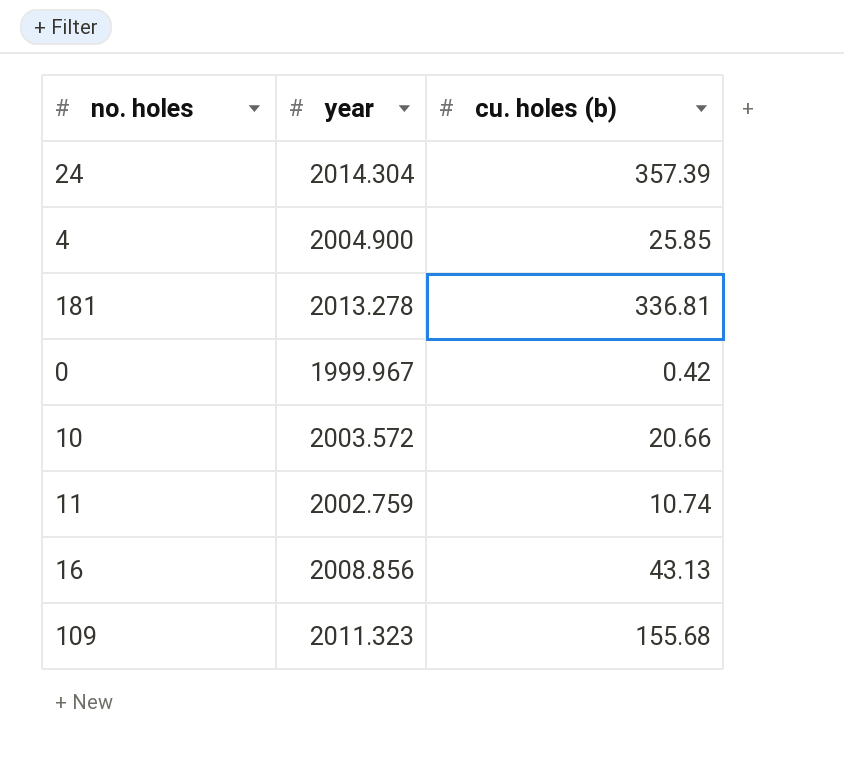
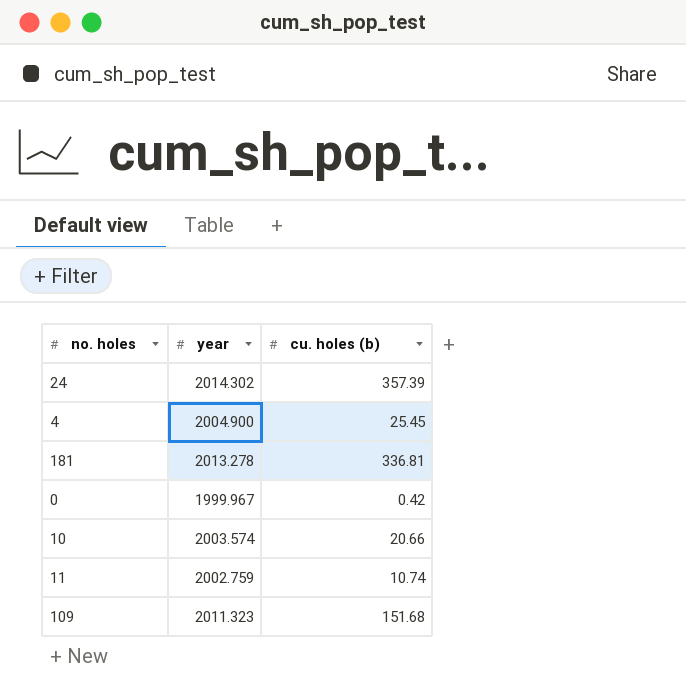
row 16: 2008.856 | 43.13 -> none
24 | year: 2014.304 -> 2014.302
4 | cu. holes (b): 25.85 -> 25.45
10 | year: 2003.572 -> 2003.574
109 | cu. holes (b): 155.68 -> 151.68

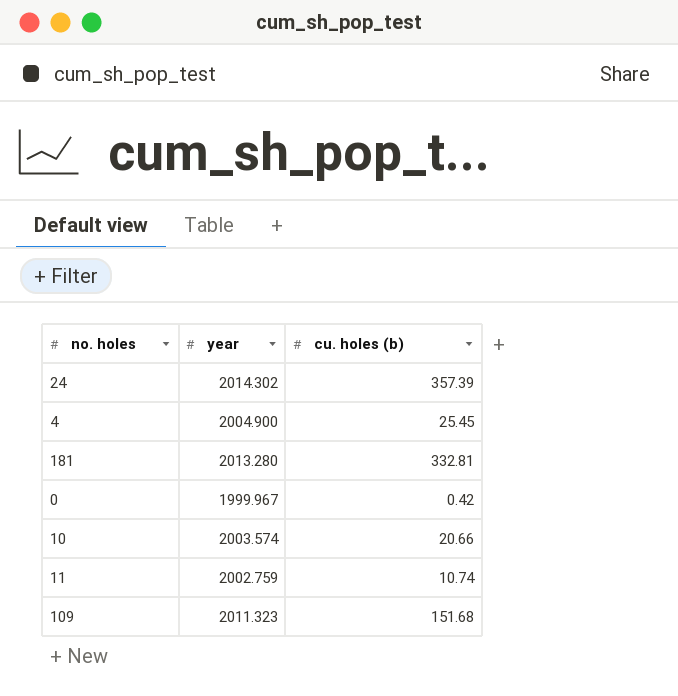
181 | year: 2013.278 -> 2013.280
181 | cu. holes (b): 336.81 -> 332.81

